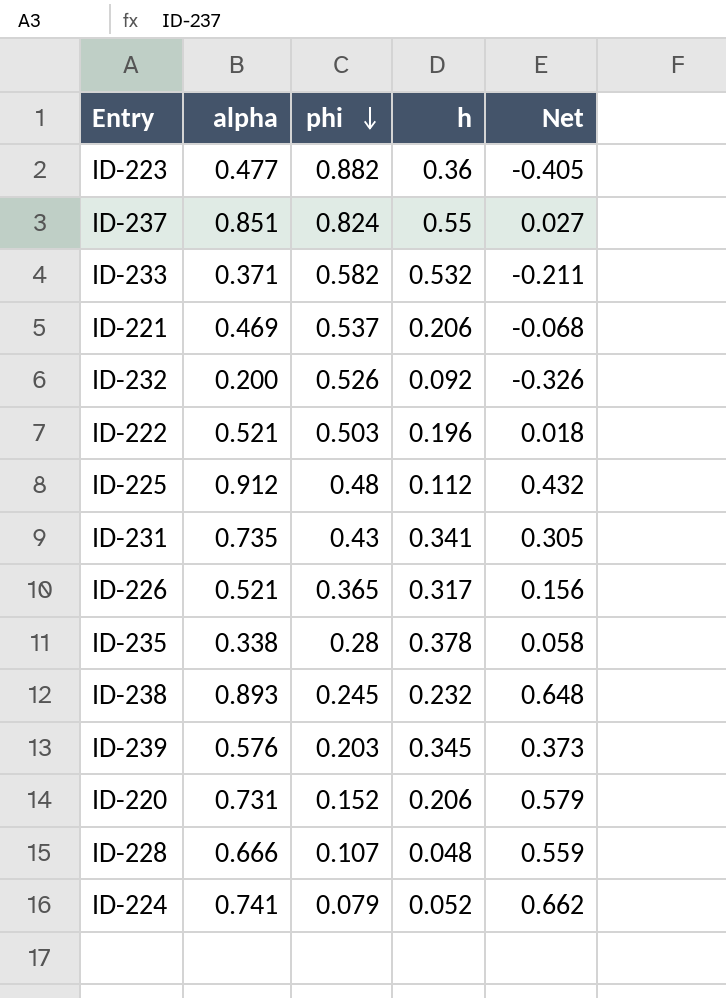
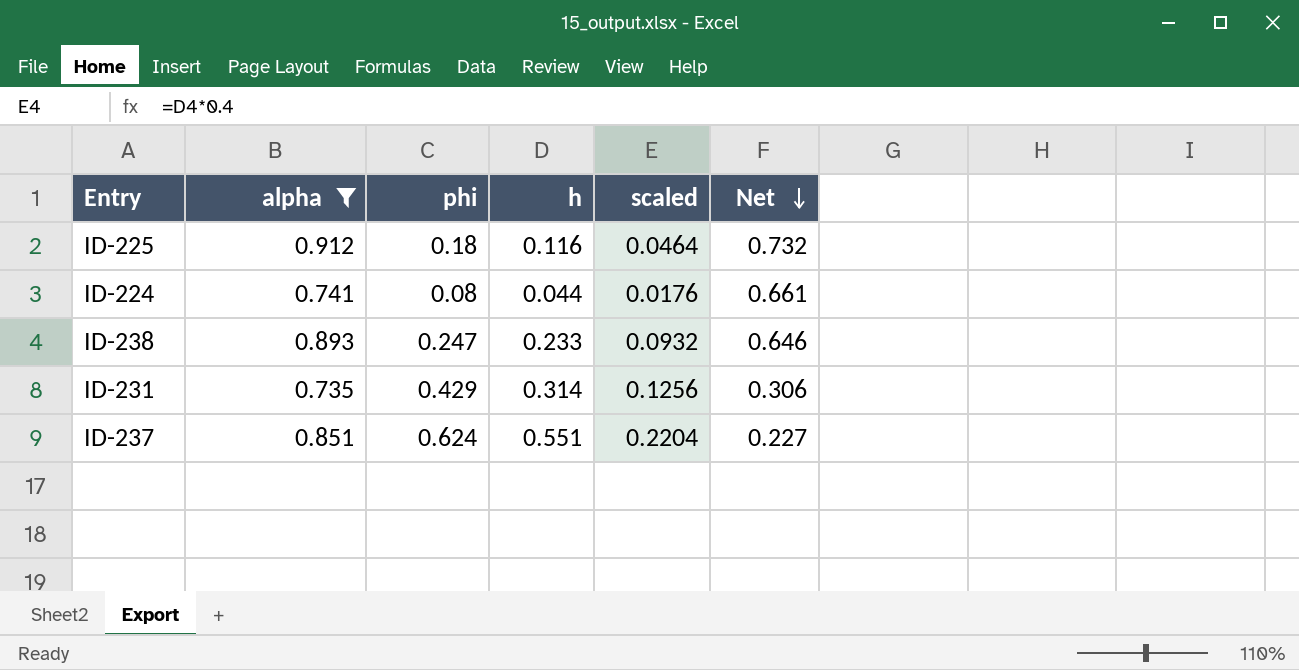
filter: none -> alpha >= 0.735
row order: phi descending -> Net descending
column scaled | formula: none -> [h] * 0.4
ID-225 | phi: 0.48 -> 0.18
ID-225 | h: 0.112 -> 0.116
ID-225 | Net: 0.432 -> 0.732
ID-224 | phi: 0.079 -> 0.08
ID-224 | h: 0.052 -> 0.044
ID-224 | Net: 0.662 -> 0.661
ID-238 | phi: 0.245 -> 0.247
ID-238 | h: 0.232 -> 0.233
ID-238 | Net: 0.648 -> 0.646
ID-231 | phi: 0.43 -> 0.429
ID-231 | h: 0.341 -> 0.314
ID-231 | Net: 0.305 -> 0.306
ID-237 | phi: 0.824 -> 0.624
ID-237 | h: 0.55 -> 0.551
ID-237 | Net: 0.027 -> 0.227

